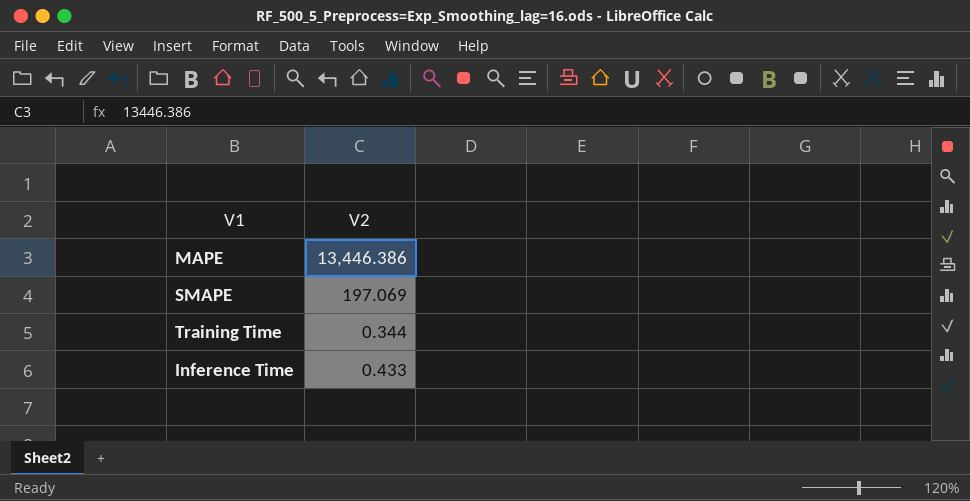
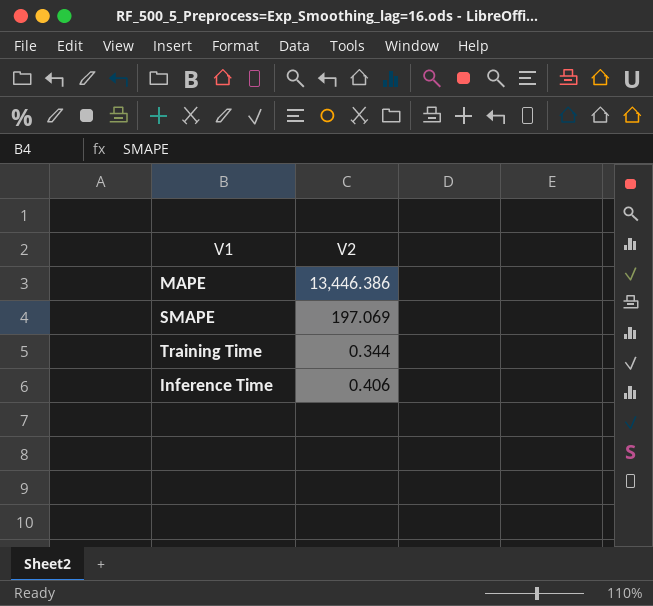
Inference Time | V2: 0.433 -> 0.406

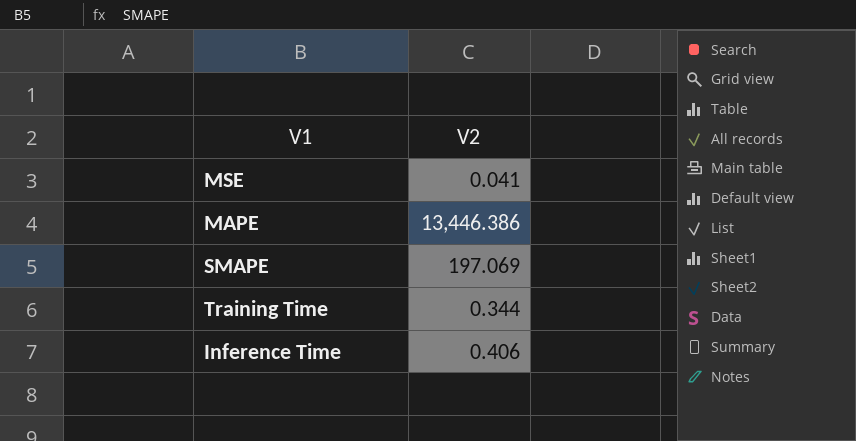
row MSE: none -> 0.041

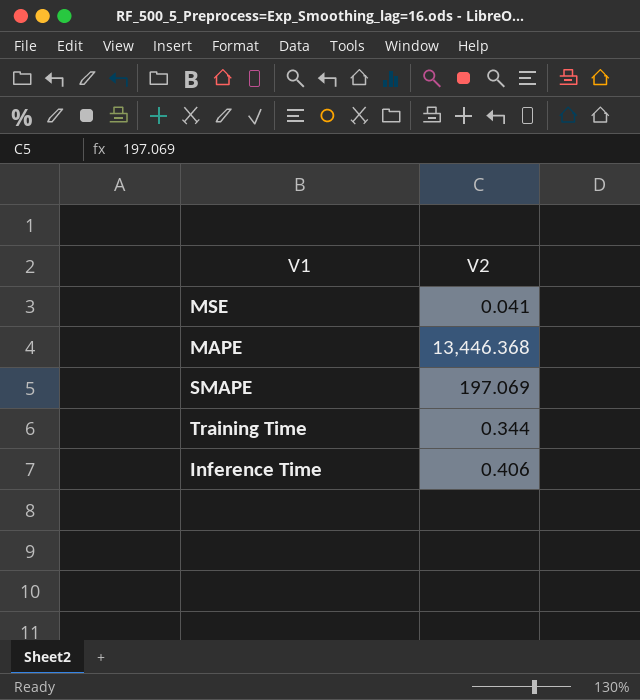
MAPE | V2: 13,446.386 -> 13,446.368

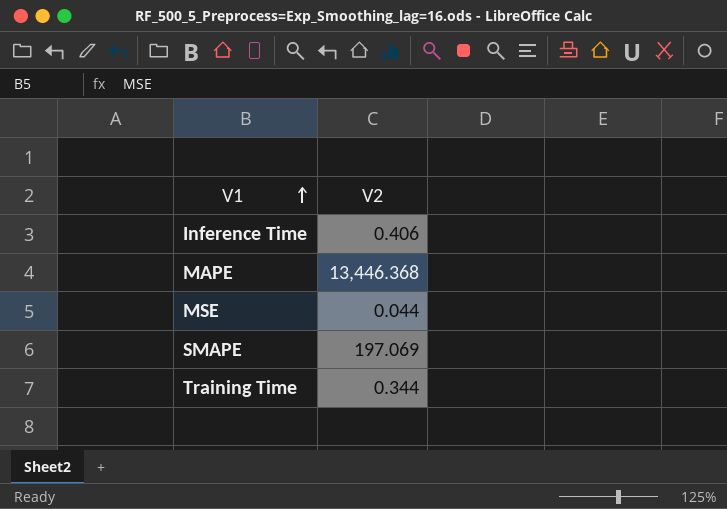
row order: none -> V1 ascending
MSE | V2: 0.041 -> 0.044

